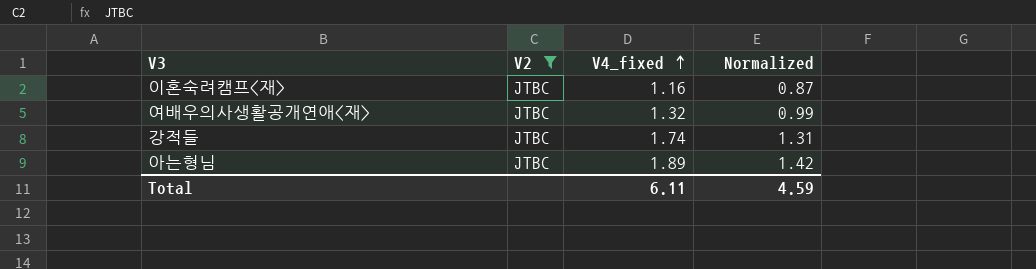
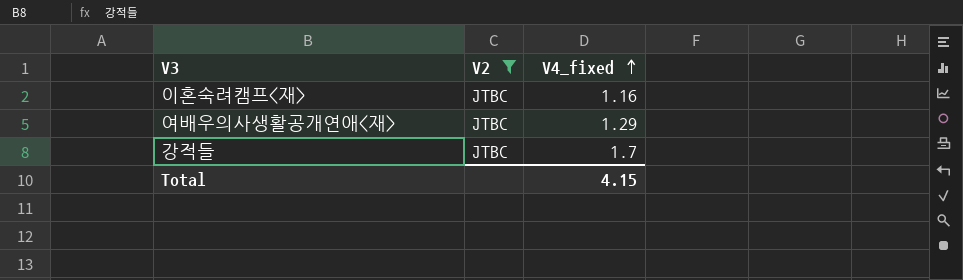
column Normalized | formula: [V4_fixed] * 0.75 -> none
row 아는형님: JTBC | 1.89 | 1.42 -> none
여배우의사생활공개연애<재> | V4_fixed: 1.32 -> 1.29
강적들 | V4_fixed: 1.74 -> 1.7
Total | V4_fixed: 6.11 -> 4.15

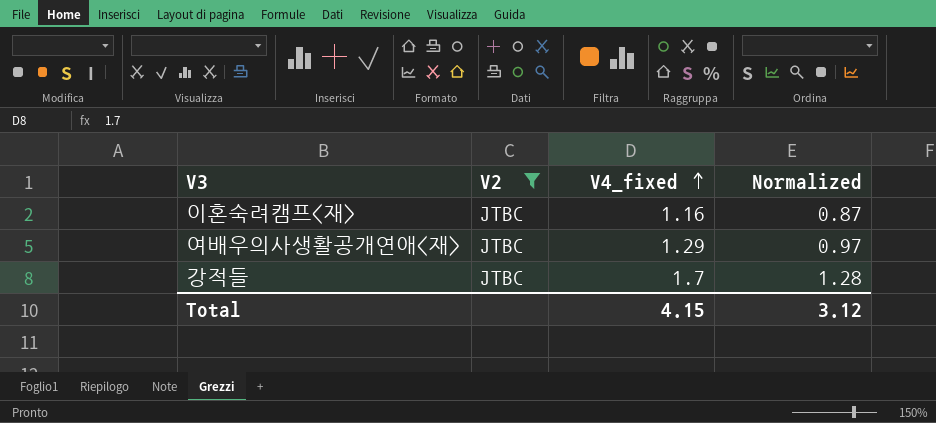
column Normalized | formula: none -> [V4_fixed] * 0.75

